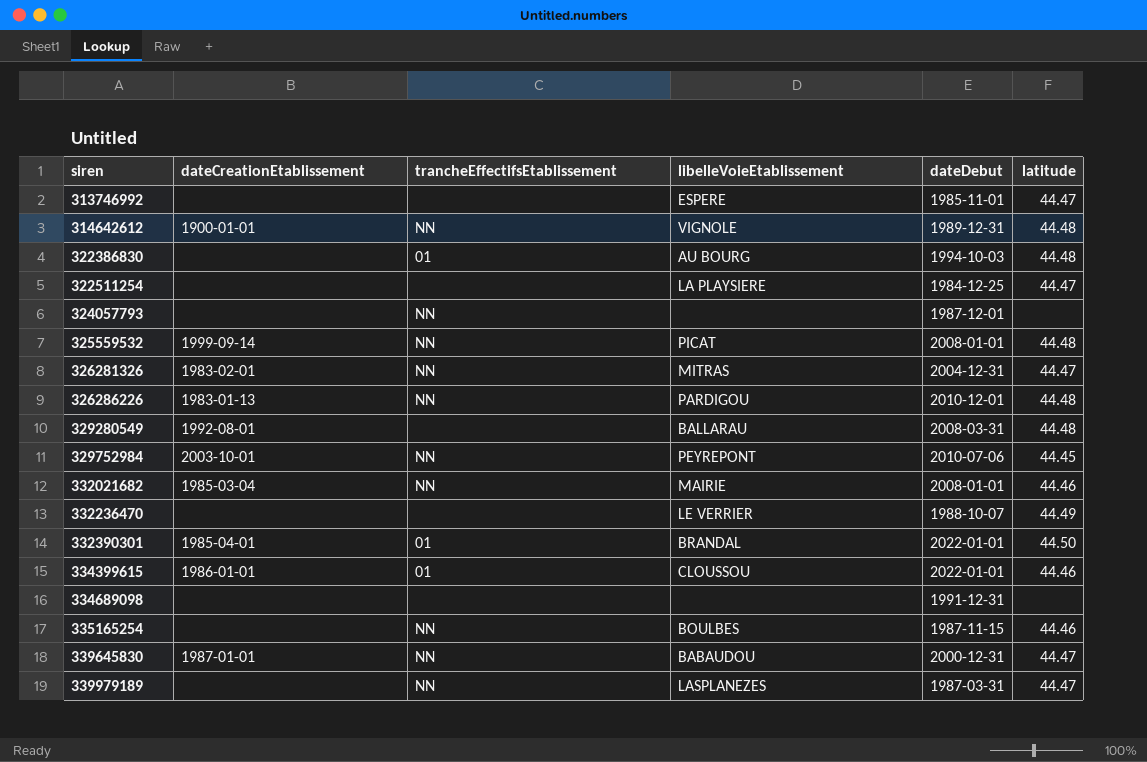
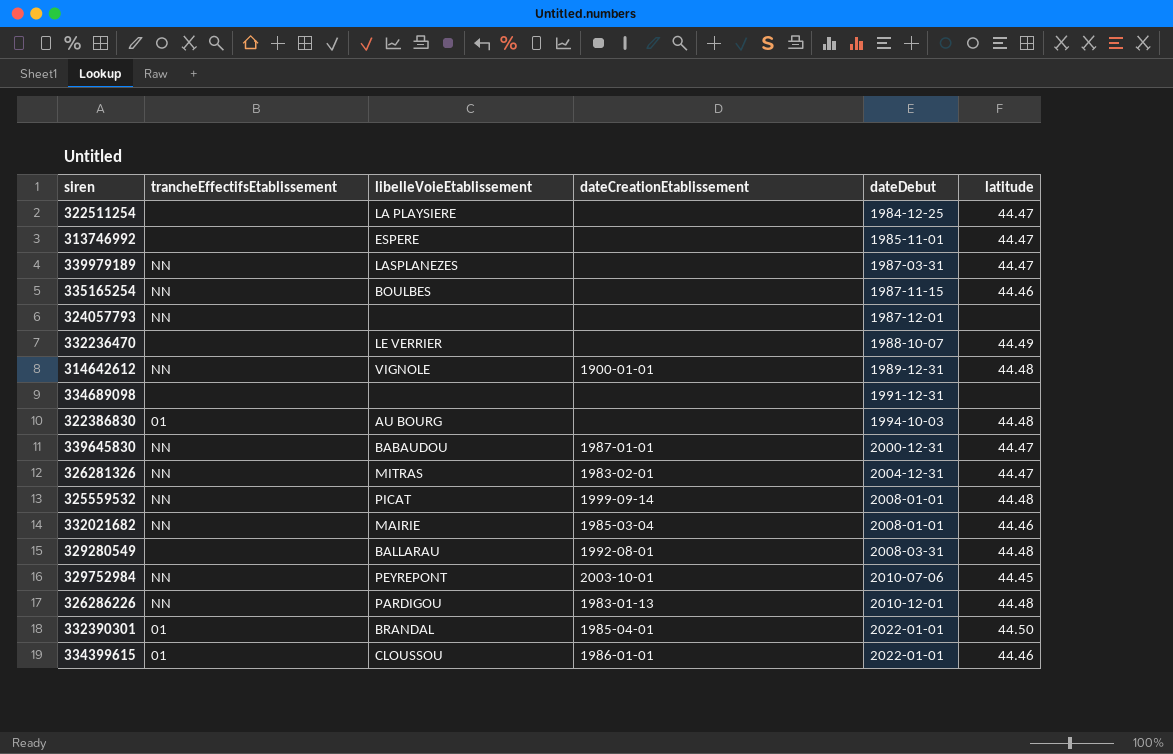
row order: siren ascending -> dateDebut ascending
column dateCreationEtablissement | position: 2 -> 4

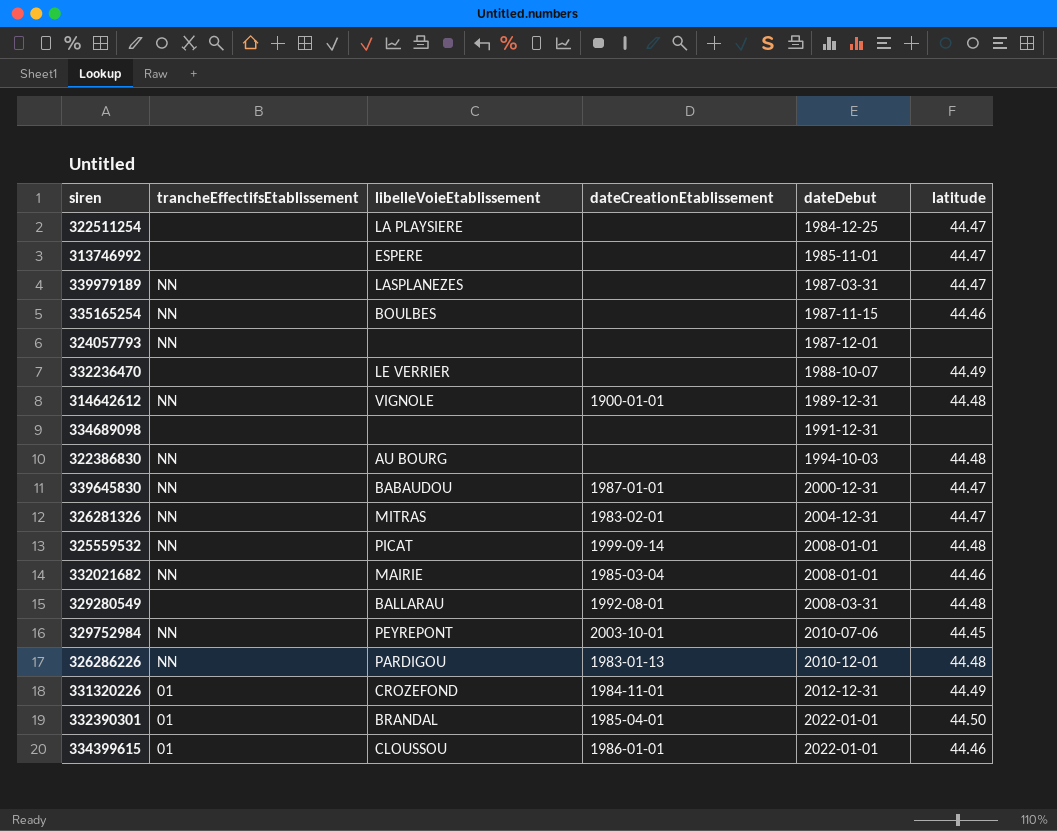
322386830 | trancheEffectifsEtablissement: 01 -> NN
row 331320226: none -> 01 | CROZEFOND | 1984-11-01 | 2012-12-31 | 44.49

